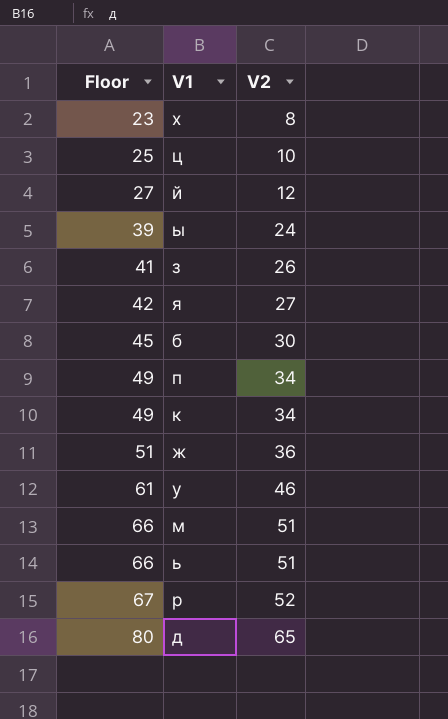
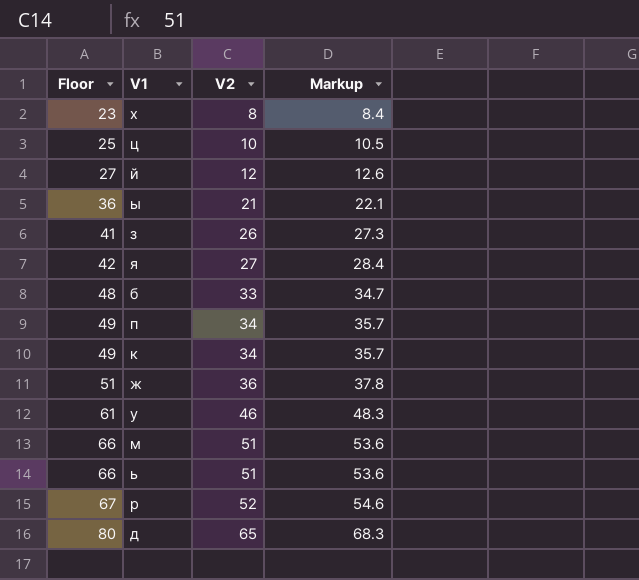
column Markup | formula: none -> [V2] * 1.05
ы | Floor: 39 -> 36
ы | V2: 24 -> 21
б | Floor: 45 -> 48
б | V2: 30 -> 33

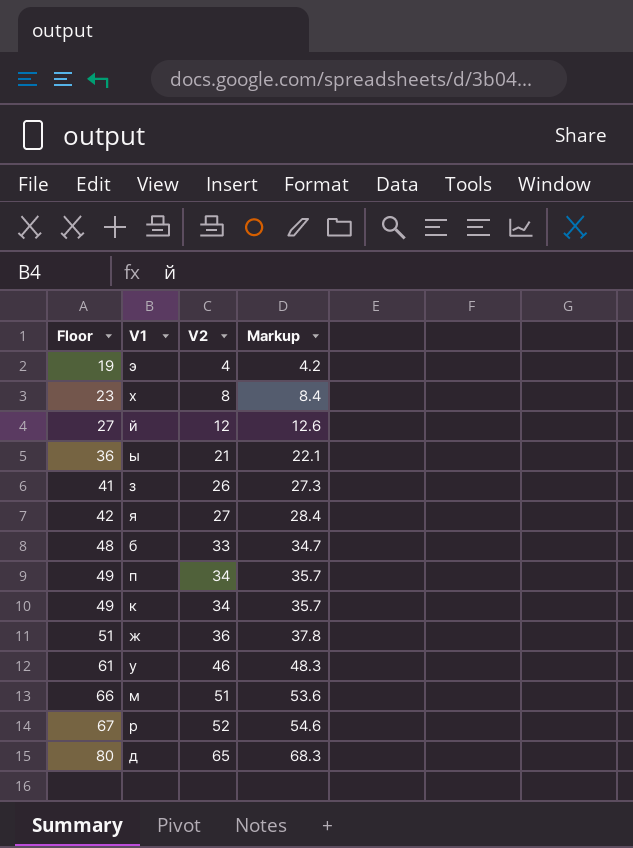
row ц: 25 | 10 | 10.5 -> none
row ь: 66 | 51 | 53.6 -> none
row э: none -> 19 | 4 | 4.2

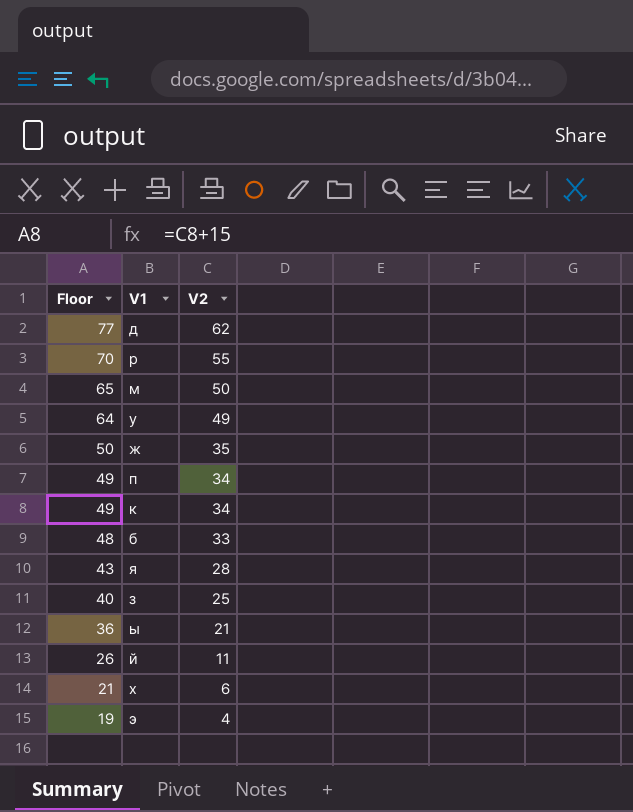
row order: Floor ascending -> Floor descending
column Markup | formula: [V2] * 1.05 -> none
д | Floor: 80 -> 77
д | V2: 65 -> 62
р | Floor: 67 -> 70
р | V2: 52 -> 55
м | Floor: 66 -> 65
м | V2: 51 -> 50
у | Floor: 61 -> 64
у | V2: 46 -> 49
ж | Floor: 51 -> 50
ж | V2: 36 -> 35
я | Floor: 42 -> 43
я | V2: 27 -> 28
з | Floor: 41 -> 40
з | V2: 26 -> 25
й | Floor: 27 -> 26
й | V2: 12 -> 11
х | Floor: 23 -> 21
х | V2: 8 -> 6

